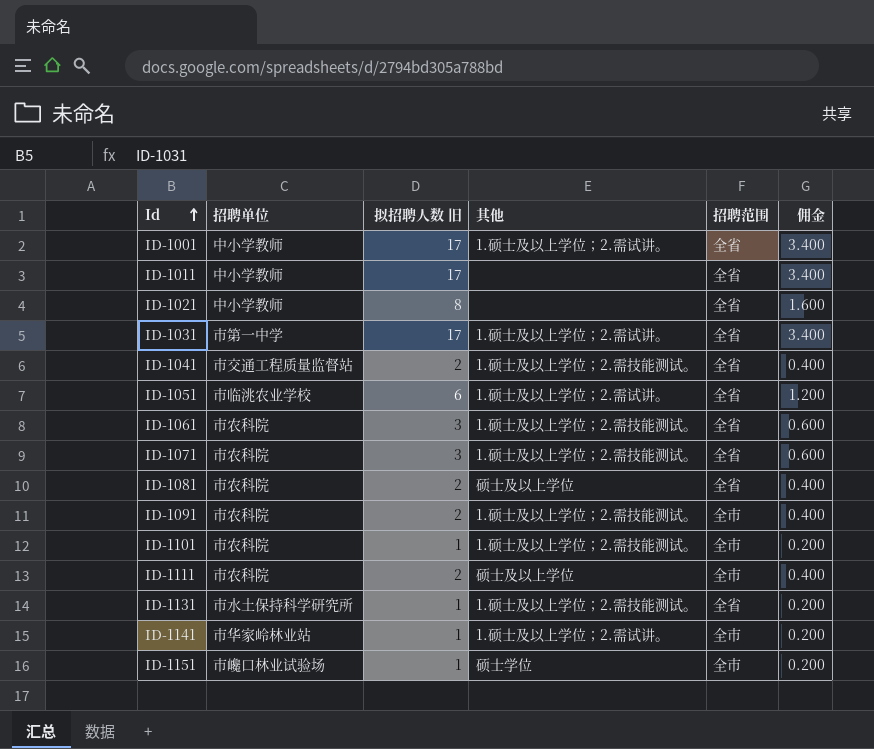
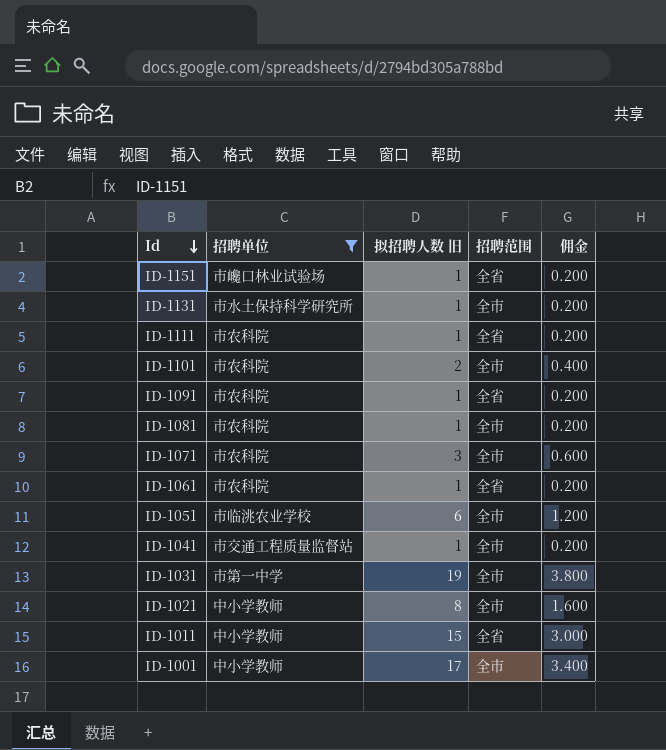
filter: none -> 招聘单位 != 市华家岭林业站
row order: Id ascending -> Id descending
column 其他 | position: 4 -> none
ID-1151 | 招聘范围: 全市 -> 全省
ID-1131 | 招聘范围: 全省 -> 全市
ID-1111 | 拟招聘人数 旧: 2 -> 1
ID-1111 | 招聘范围: 全市 -> 全省
ID-1111 | 佣金: 0.400 -> 0.200
ID-1101 | 拟招聘人数 旧: 1 -> 2
ID-1101 | 佣金: 0.200 -> 0.400
ID-1091 | 拟招聘人数 旧: 2 -> 1
ID-1091 | 招聘范围: 全市 -> 全省
ID-1091 | 佣金: 0.400 -> 0.200
ID-1081 | 拟招聘人数 旧: 2 -> 1
ID-1081 | 招聘范围: 全省 -> 全市
ID-1081 | 佣金: 0.400 -> 0.200
ID-1071 | 招聘范围: 全省 -> 全市
ID-1061 | 拟招聘人数 旧: 3 -> 1
ID-1061 | 佣金: 0.600 -> 0.200
ID-1051 | 招聘范围: 全省 -> 全市
ID-1041 | 拟招聘人数 旧: 2 -> 1
ID-1041 | 招聘范围: 全省 -> 全市
ID-1041 | 佣金: 0.400 -> 0.200
ID-1031 | 拟招聘人数 旧: 17 -> 19
ID-1031 | 招聘范围: 全省 -> 全市
ID-1031 | 佣金: 3.400 -> 3.800
ID-1021 | 招聘范围: 全省 -> 全市
ID-1011 | 拟招聘人数 旧: 17 -> 15
ID-1011 | 佣金: 3.400 -> 3.000
ID-1001 | 招聘范围: 全省 -> 全市

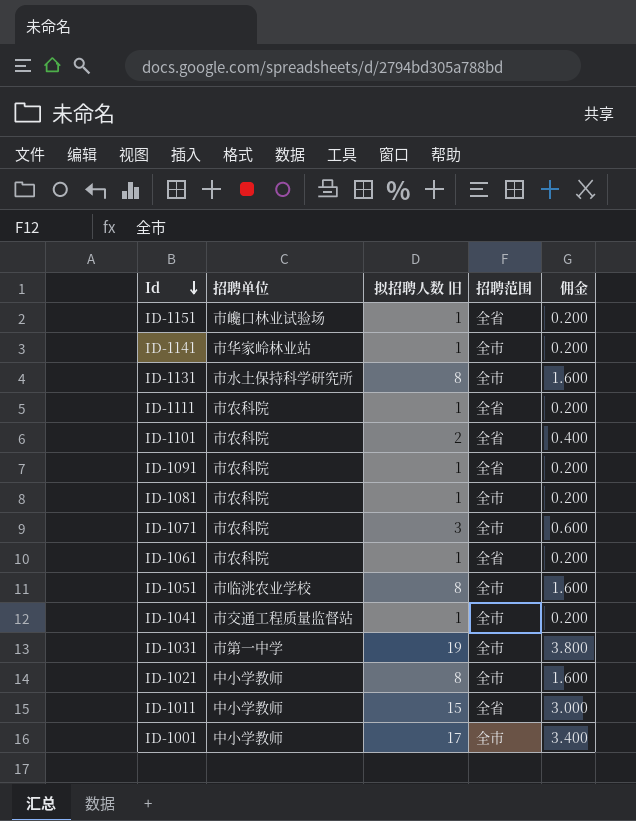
filter: 招聘单位 != 市华家岭林业站 -> none
ID-1131 | 拟招聘人数 旧: 1 -> 8
ID-1131 | 佣金: 0.200 -> 1.600
ID-1101 | 招聘范围: 全市 -> 全省
ID-1051 | 拟招聘人数 旧: 6 -> 8
ID-1051 | 佣金: 1.200 -> 1.600

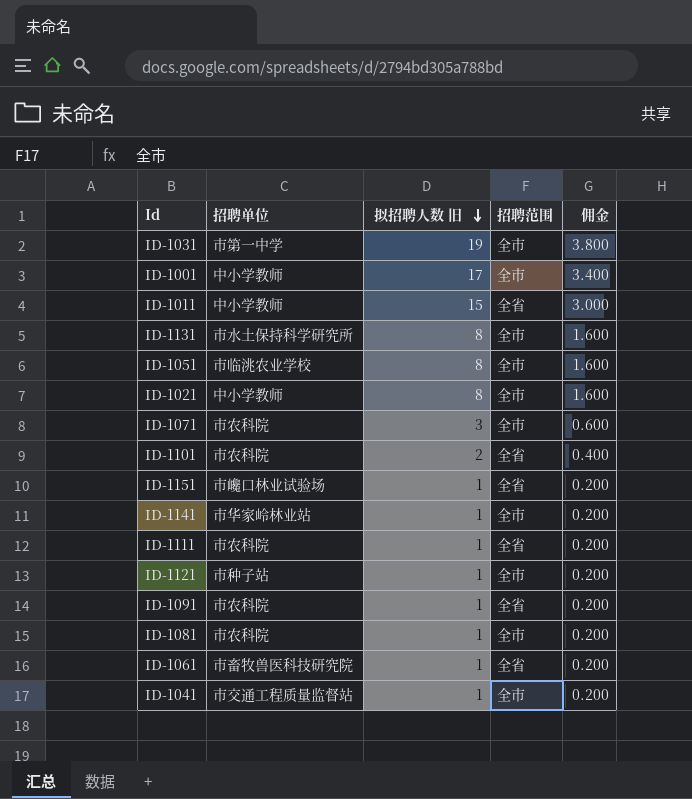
row order: Id descending -> 拟招聘人数 旧 descending
row ID-1121: none -> 市种子站 | 1 | 全市 | 0.200
ID-1061 | 招聘单位: 市农科院 -> 市畜牧兽医科技研究院

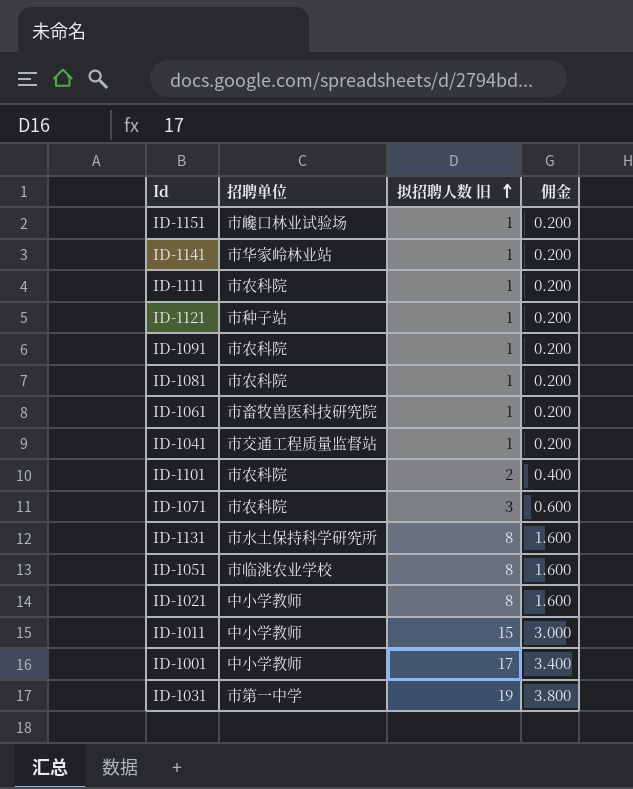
row order: 拟招聘人数 旧 descending -> 拟招聘人数 旧 ascending
column 招聘范围 | position: 4 -> none

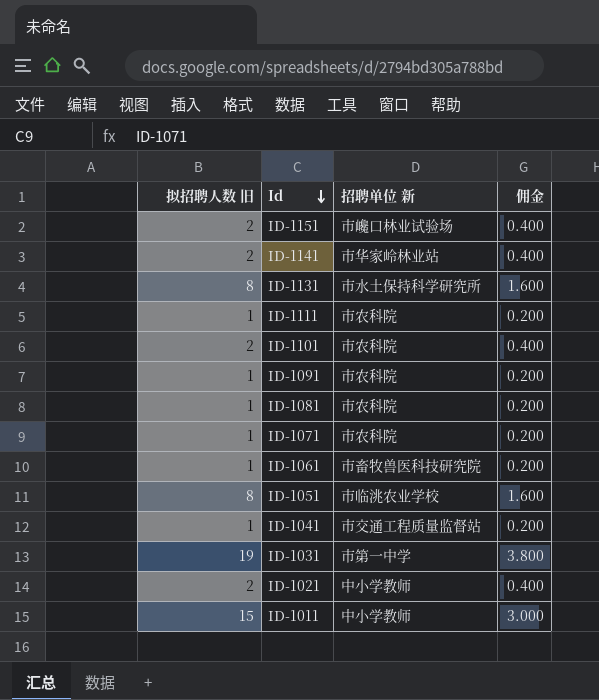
row order: 拟招聘人数 旧 ascending -> Id descending
column 拟招聘人数 旧 | position: 3 -> 1
column name: 招聘单位 -> 招聘单位 新
row ID-1121: 市种子站 | 1 | 0.200 -> none
row ID-1001: 中小学教师 | 17 | 3.400 -> none
ID-1151 | 拟招聘人数 旧: 1 -> 2
ID-1151 | 佣金: 0.200 -> 0.400
ID-1141 | 拟招聘人数 旧: 1 -> 2
ID-1141 | 佣金: 0.200 -> 0.400
ID-1071 | 拟招聘人数 旧: 3 -> 1
ID-1071 | 佣金: 0.600 -> 0.200
ID-1021 | 拟招聘人数 旧: 8 -> 2
ID-1021 | 佣金: 1.600 -> 0.400

